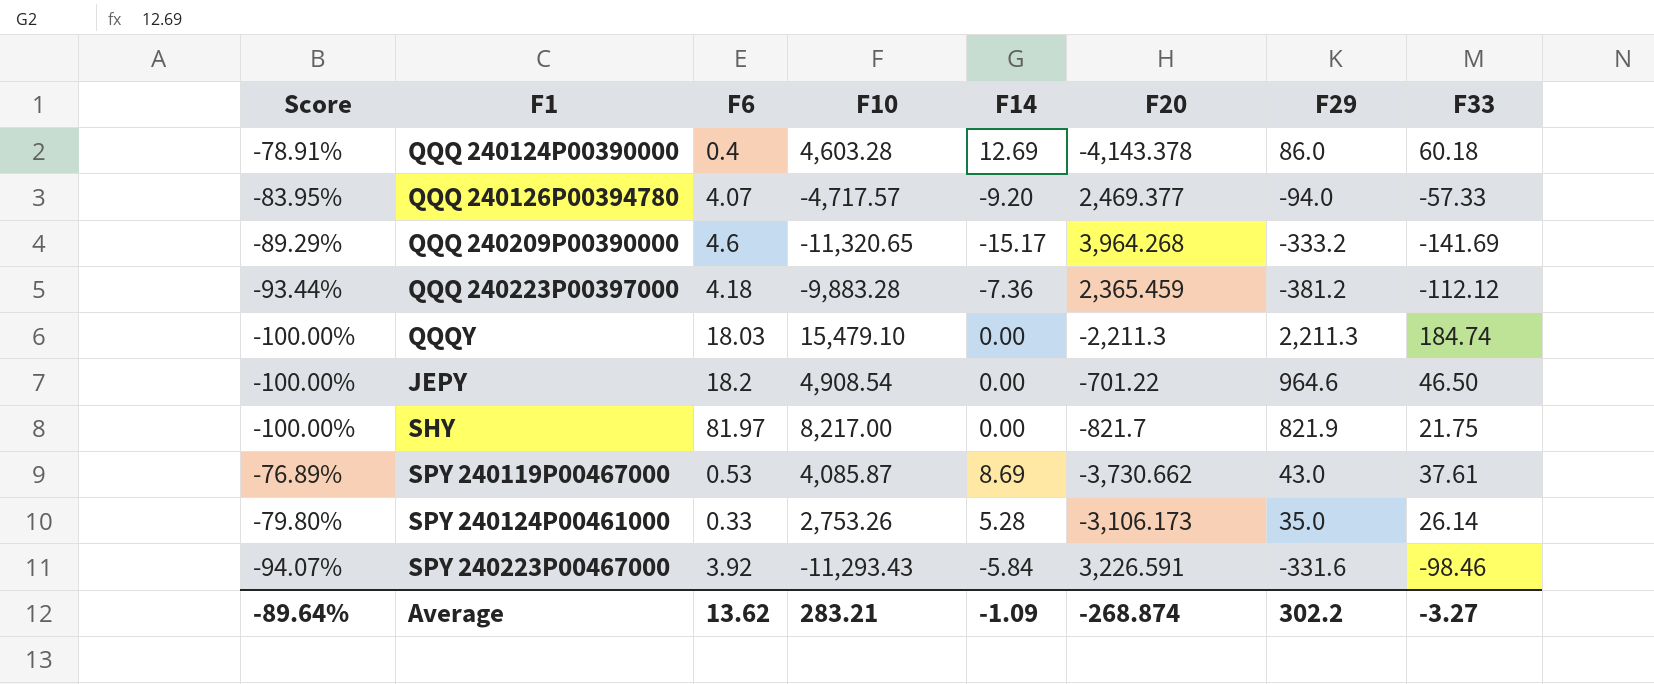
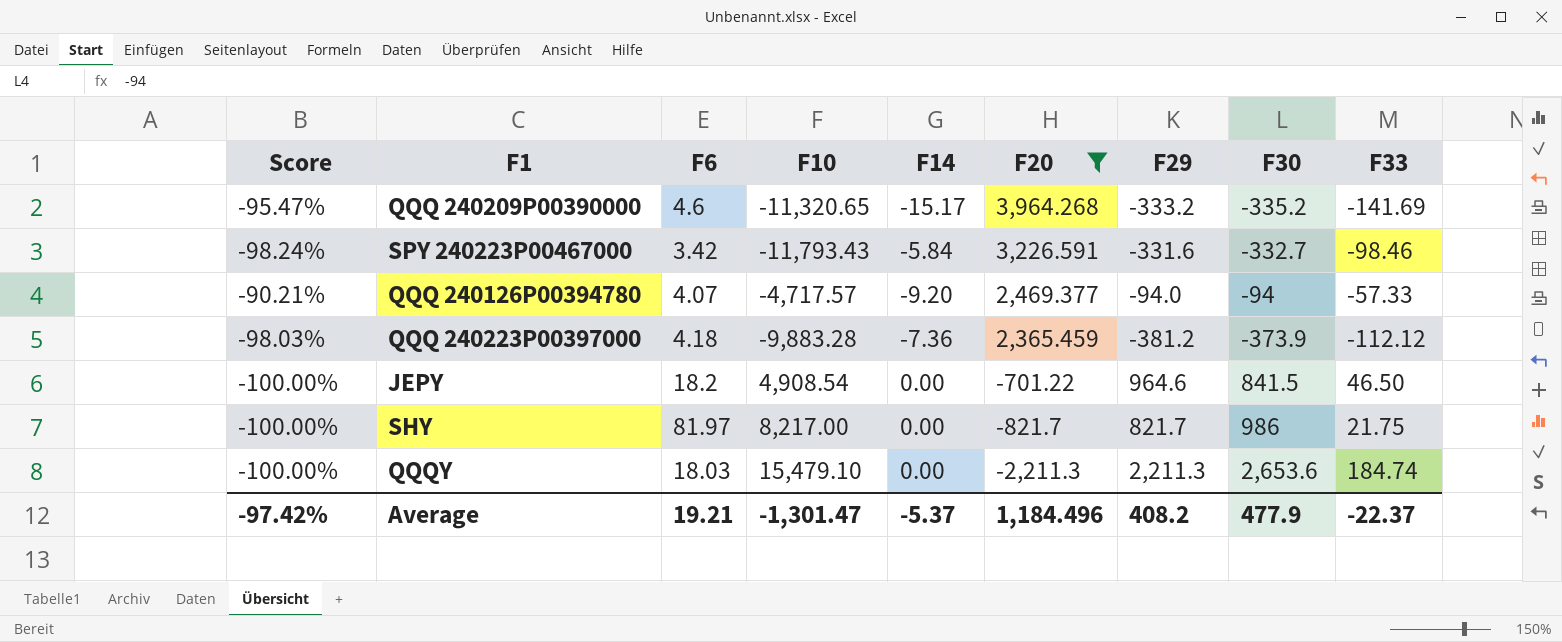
filter: none -> F20 >= -2,211.3
row order: none -> F20 descending
column Score | formula: ([F14] - [F33]) / [F33] -> ([F14] - [F30]) / [F30]
column F30 | position: none -> 8
SPY 240223P00467000 | F6: 3.92 -> 3.42
SPY 240223P00467000 | F10: -11,293.43 -> -11,793.43
SHY | F29: 821.9 -> 821.7
Average | Score: -89.64% -> -97.42%
Average | F6: 13.62 -> 19.21
Average | F10: 283.21 -> -1,301.47
Average | F14: -1.09 -> -5.37
Average | F20: -268.874 -> 1,184.496
Average | F29: 302.2 -> 408.2
Average | F33: -3.27 -> -22.37

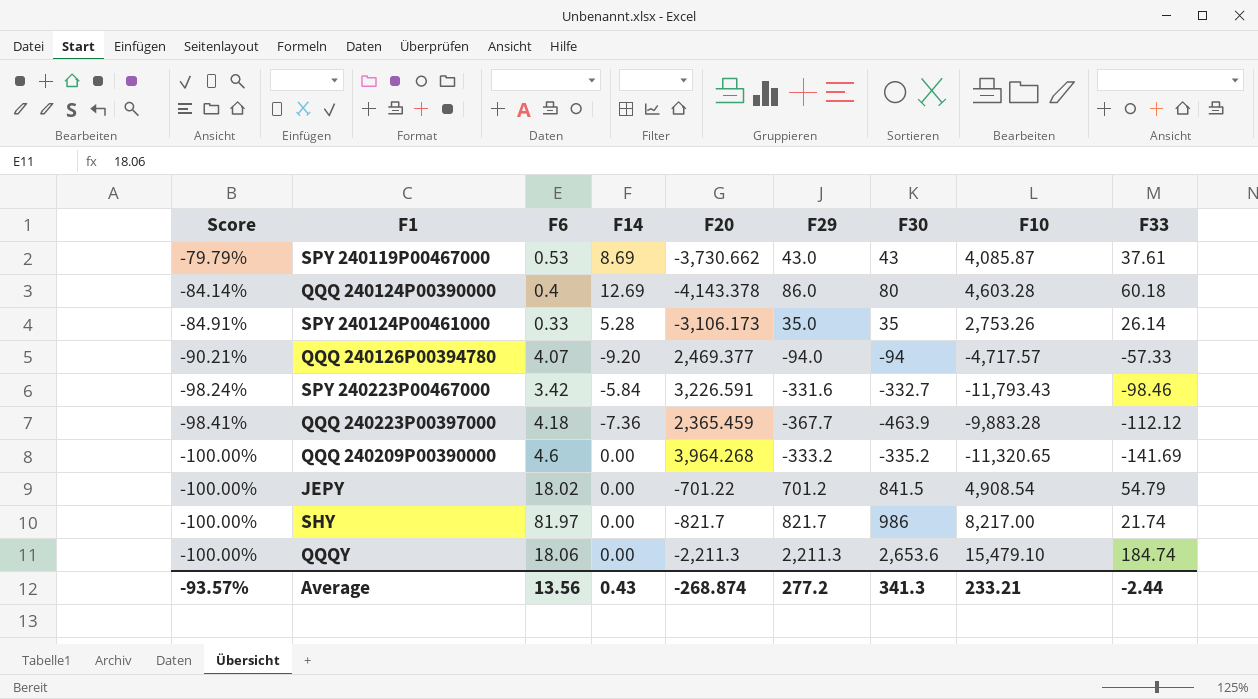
filter: F20 >= -2,211.3 -> none
row order: F20 descending -> Score descending
column F10 | position: 4 -> 8
QQQ 240223P00397000 | Score: -98.03% -> -98.41%
QQQ 240223P00397000 | F29: -381.2 -> -367.7
QQQ 240223P00397000 | F30: -373.9 -> -463.9
QQQ 240209P00390000 | Score: -95.47% -> -100.00%
QQQ 240209P00390000 | F14: -15.17 -> 0.00
JEPY | F6: 18.2 -> 18.02
JEPY | F29: 964.6 -> 701.2
JEPY | F33: 46.50 -> 54.79
SHY | F33: 21.75 -> 21.74
QQQY | F6: 18.03 -> 18.06
Average | Score: -97.42% -> -93.57%
Average | F6: 19.21 -> 13.56
Average | F14: -5.37 -> 0.43
Average | F20: 1,184.496 -> -268.874
Average | F29: 408.2 -> 277.2
Average | F30: 477.9 -> 341.3
Average | F10: -1,301.47 -> 233.21
Average | F33: -22.37 -> -2.44

